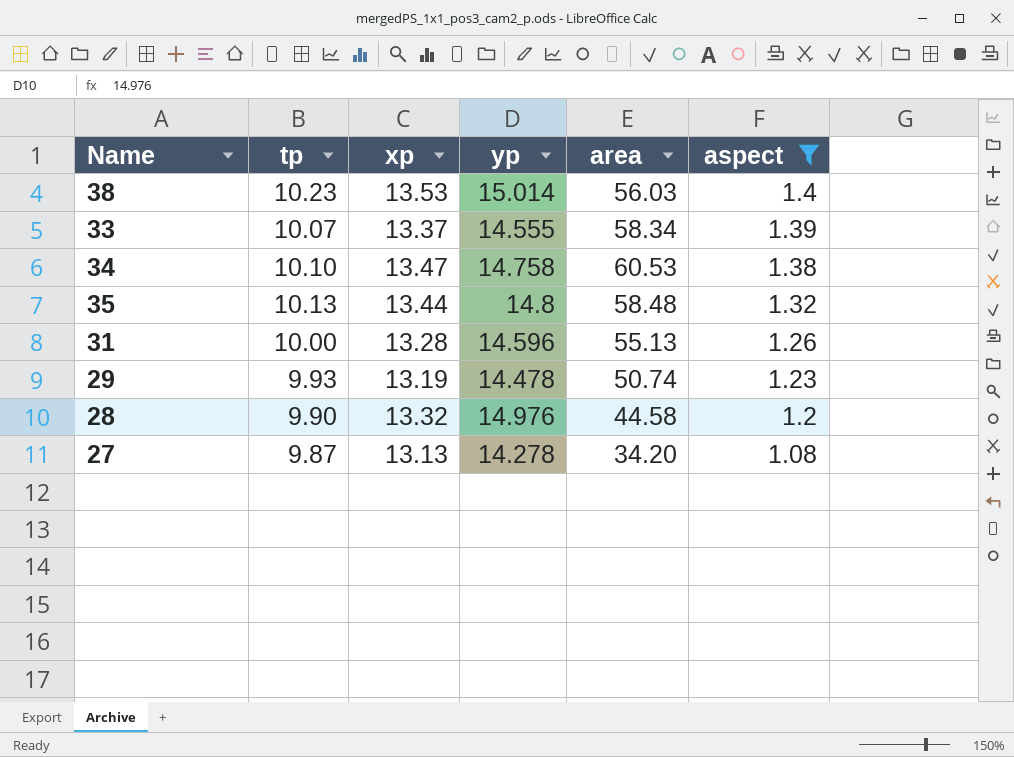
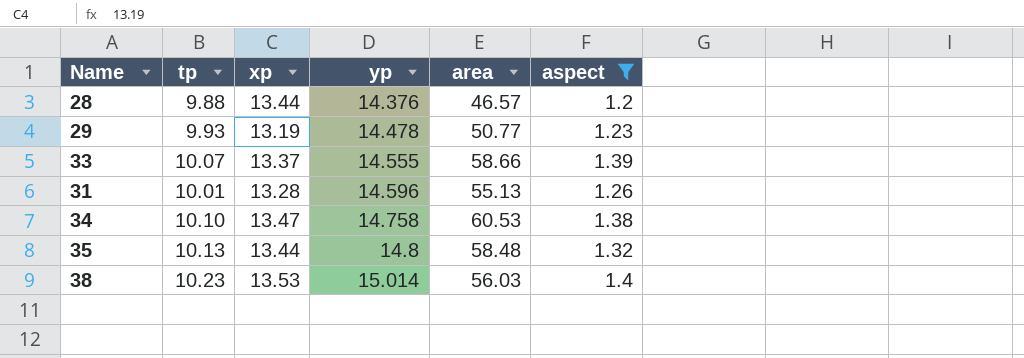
row order: aspect descending -> yp ascending
row 27: 9.87 | 13.13 | 14.278 | 34.20 | 1.08 -> none
28 | tp: 9.90 -> 9.88
28 | xp: 13.32 -> 13.44
28 | yp: 14.976 -> 14.376
28 | area: 44.58 -> 46.57
29 | area: 50.74 -> 50.77
33 | area: 58.34 -> 58.66
31 | tp: 10.00 -> 10.01

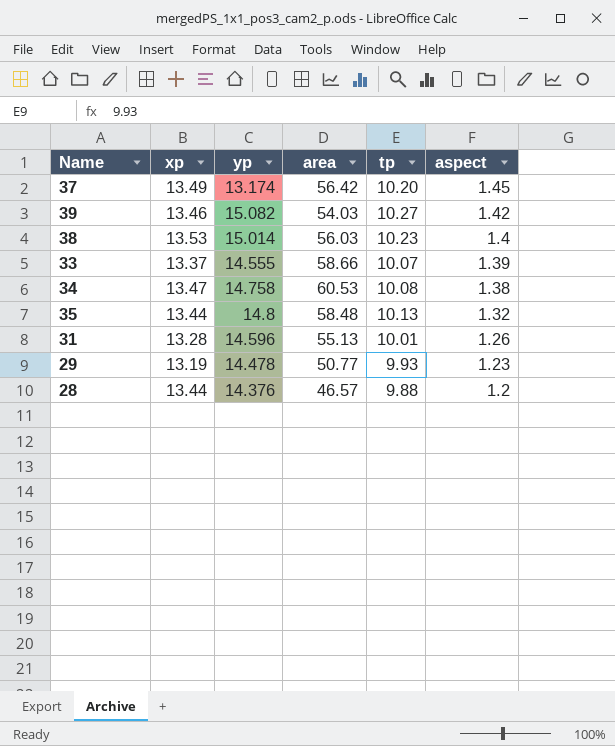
filter: aspect <= 1.4 -> none
row order: yp ascending -> aspect descending
column tp | position: 2 -> 5
34 | tp: 10.10 -> 10.08

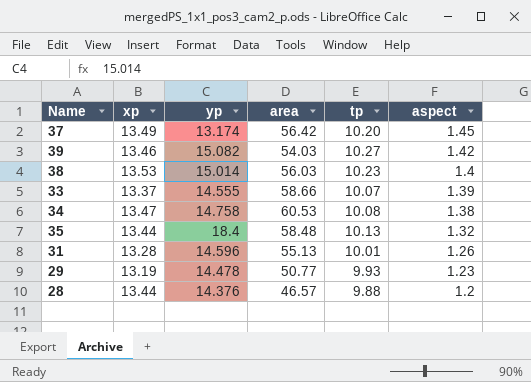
35 | yp: 14.8 -> 18.4

